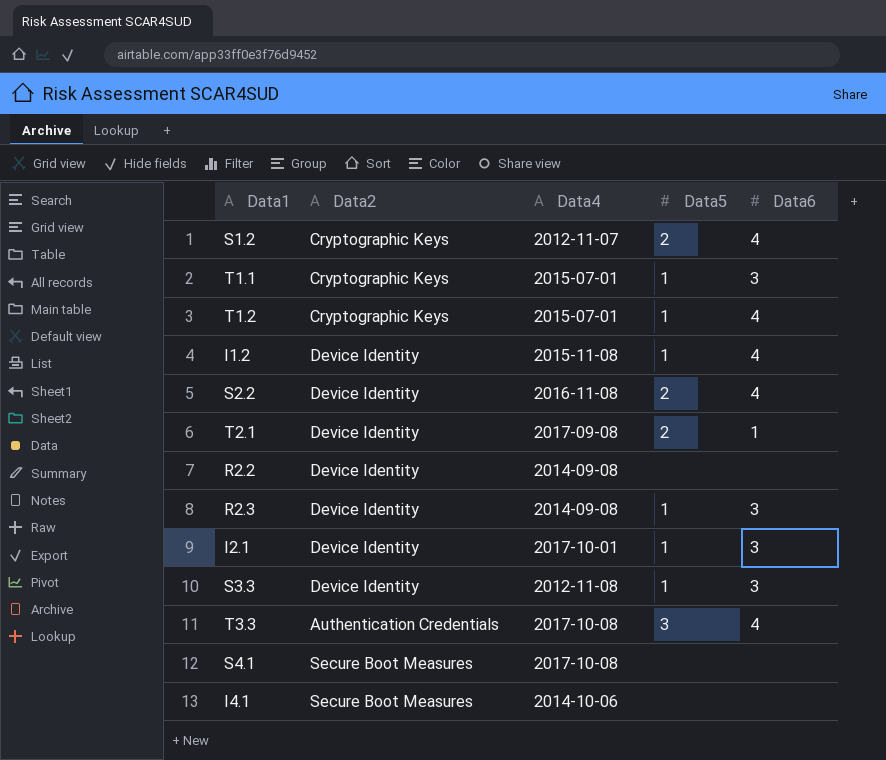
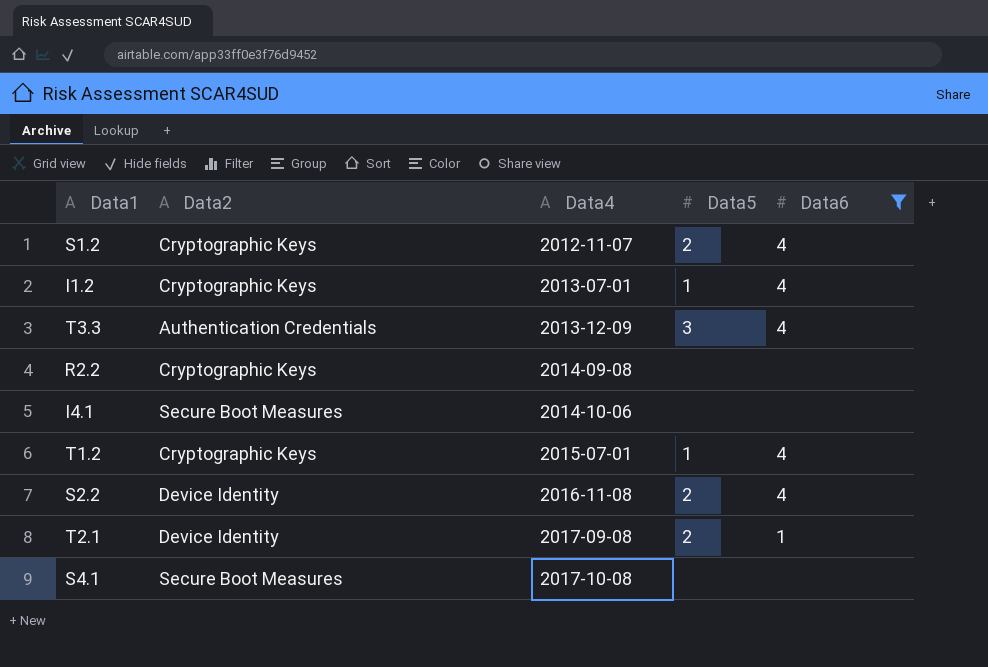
filter: none -> Data6 != 3
row order: none -> Data4 ascending
I1.2 | Data2: Device Identity -> Cryptographic Keys
I1.2 | Data4: 2015-11-08 -> 2013-07-01
T3.3 | Data4: 2017-10-08 -> 2013-12-09
R2.2 | Data2: Device Identity -> Cryptographic Keys

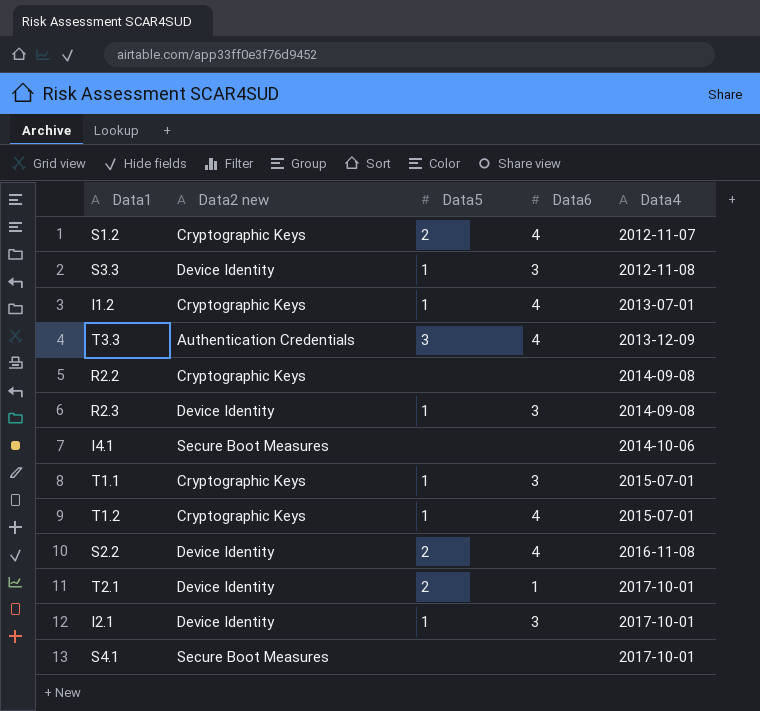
filter: Data6 != 3 -> none
column name: Data2 -> Data2 new
column Data4 | position: 3 -> 5
T2.1 | Data4: 2017-09-08 -> 2017-10-01
S4.1 | Data4: 2017-10-08 -> 2017-10-01

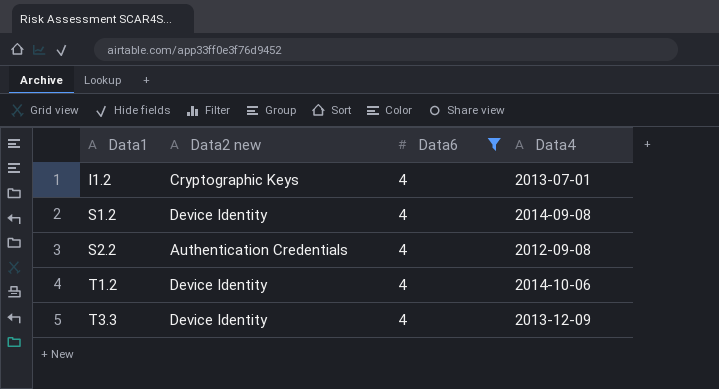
filter: none -> Data6 = 4
row order: Data4 ascending -> Data1 ascending
column Data5 | position: 3 -> none
S1.2 | Data2 new: Cryptographic Keys -> Device Identity
S1.2 | Data4: 2012-11-07 -> 2014-09-08
S2.2 | Data2 new: Device Identity -> Authentication Credentials
S2.2 | Data4: 2016-11-08 -> 2012-09-08
T1.2 | Data2 new: Cryptographic Keys -> Device Identity
T1.2 | Data4: 2015-07-01 -> 2014-10-06
T3.3 | Data2 new: Authentication Credentials -> Device Identity

